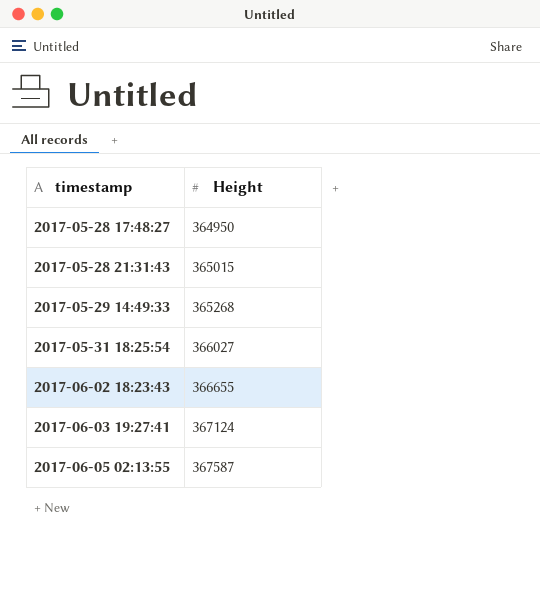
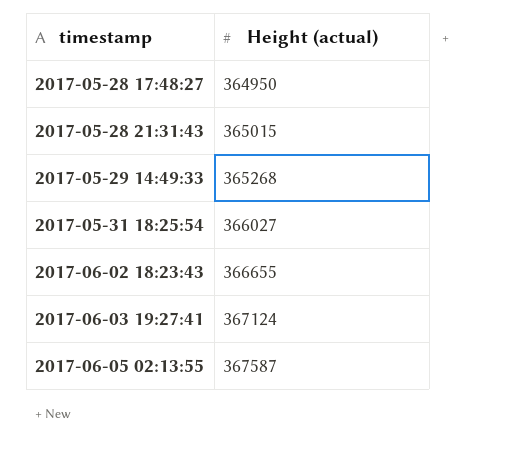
column name: Height -> Height (actual)

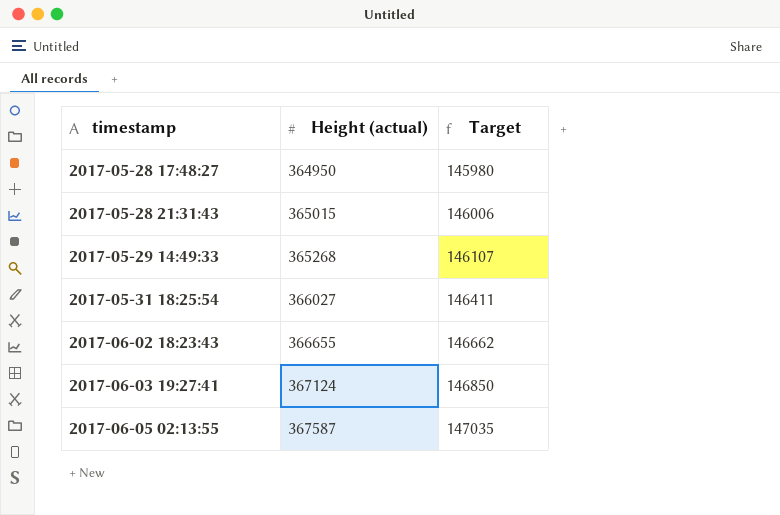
column Target | formula: none -> [Height (actual)] * 0.4

